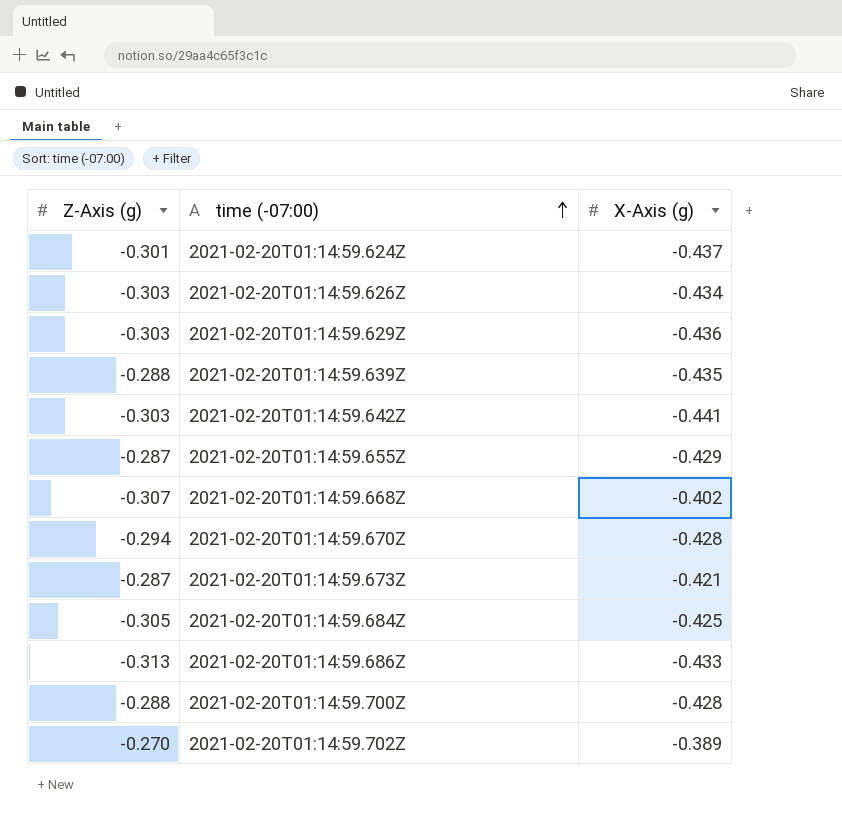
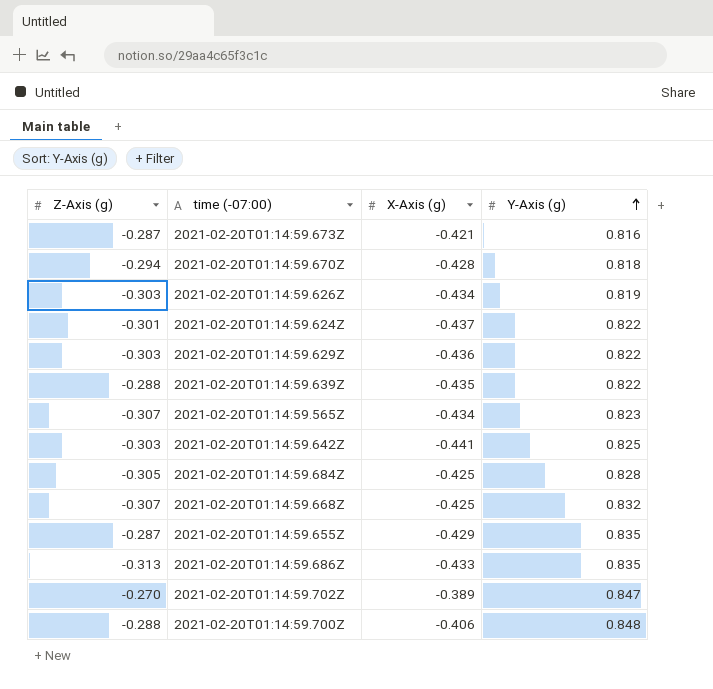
row order: time (-07:00) ascending -> Y-Axis (g) ascending
column Y-Axis (g) | position: none -> 4
row 2021-02-20T01:14:59.565Z: none -> -0.307 | -0.434 | 0.823
2021-02-20T01:14:59.668Z | X-Axis (g): -0.402 -> -0.425
2021-02-20T01:14:59.700Z | X-Axis (g): -0.428 -> -0.406

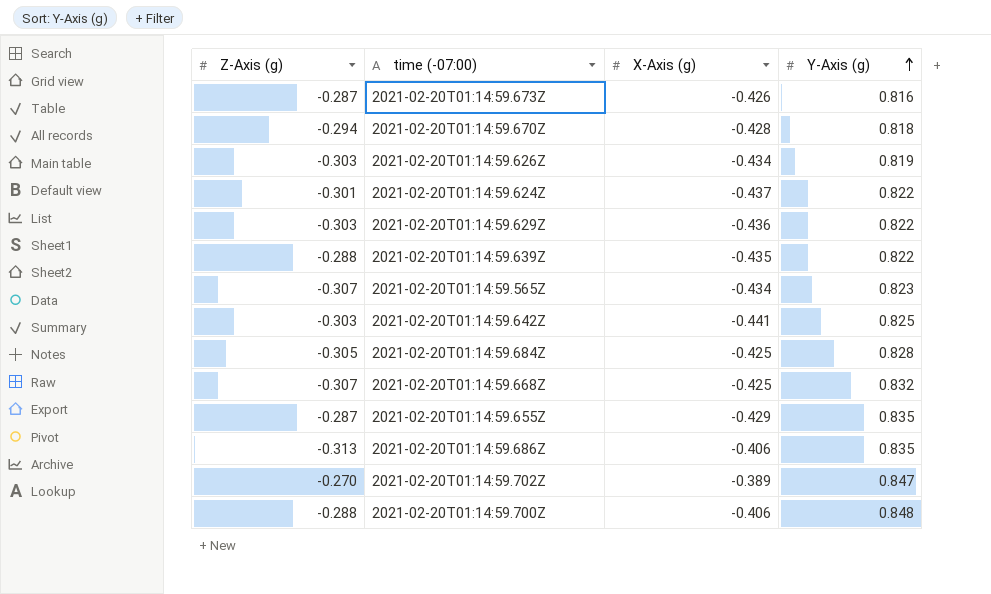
2021-02-20T01:14:59.673Z | X-Axis (g): -0.421 -> -0.426
2021-02-20T01:14:59.686Z | X-Axis (g): -0.433 -> -0.406

